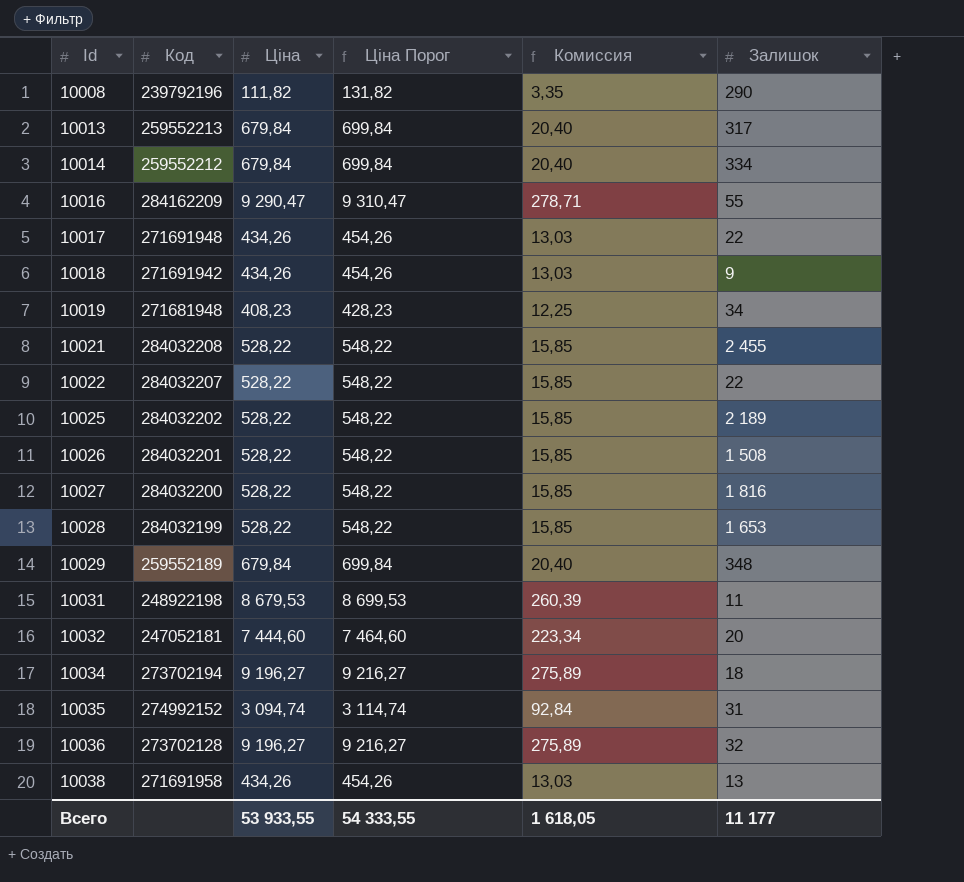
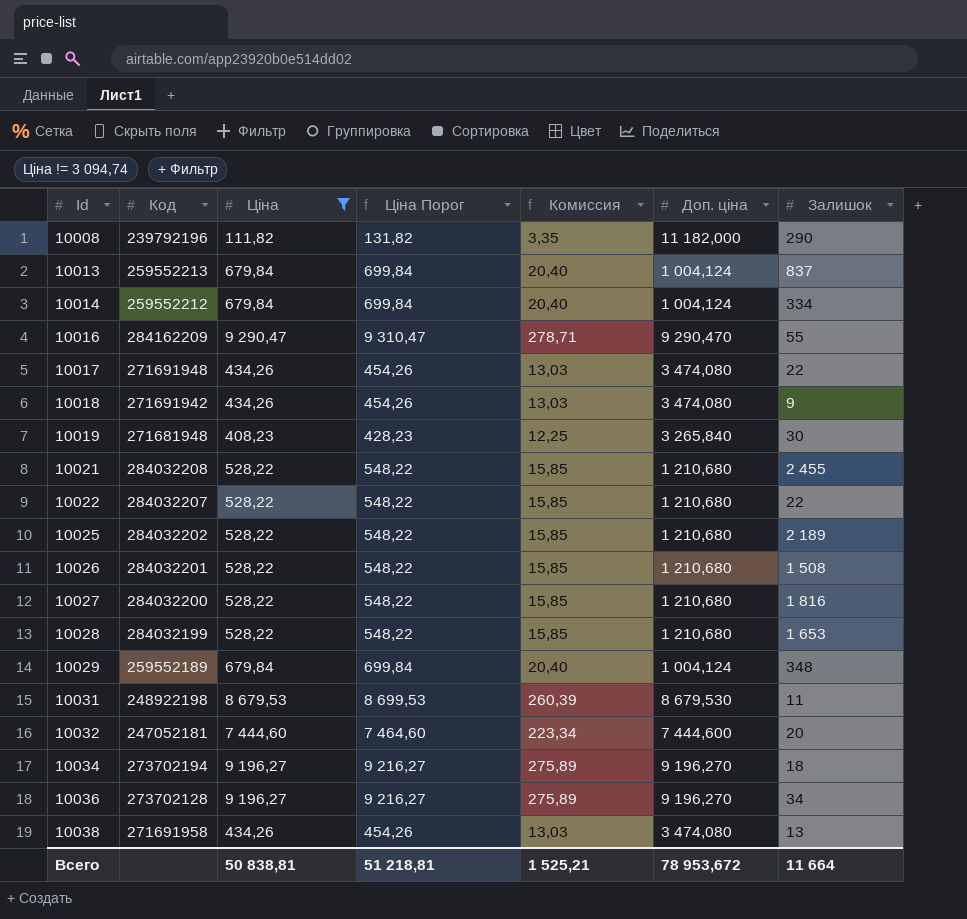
filter: none -> Ціна != 3 094,74
column Доп. ціна | position: none -> 6
10013 | Залишок: 317 -> 837
10019 | Залишок: 34 -> 30
10036 | Залишок: 32 -> 34
Всего | Ціна: 53 933,55 -> 50 838,81
Всего | Ціна Порог: 54 333,55 -> 51 218,81
Всего | Комиссия: 1 618,05 -> 1 525,21
Всего | Залишок: 11 177 -> 11 664

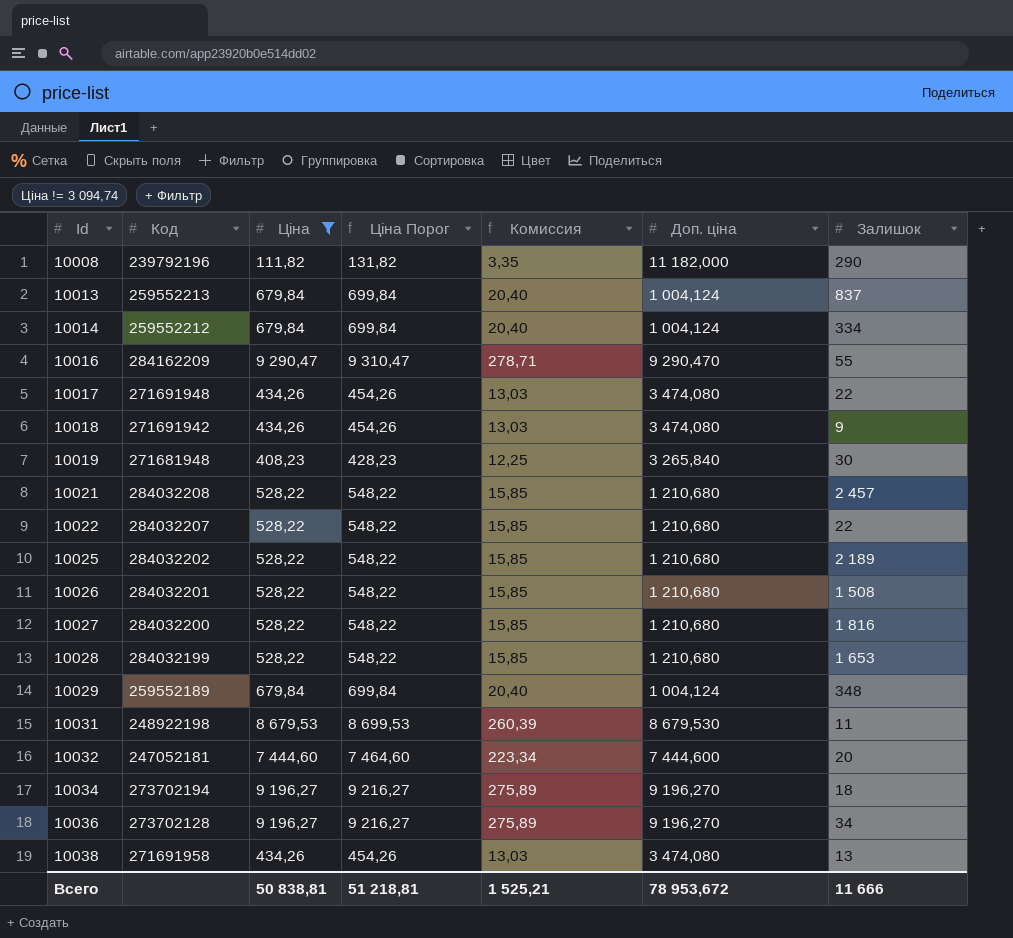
10021 | Залишок: 2 455 -> 2 457
Всего | Залишок: 11 664 -> 11 666

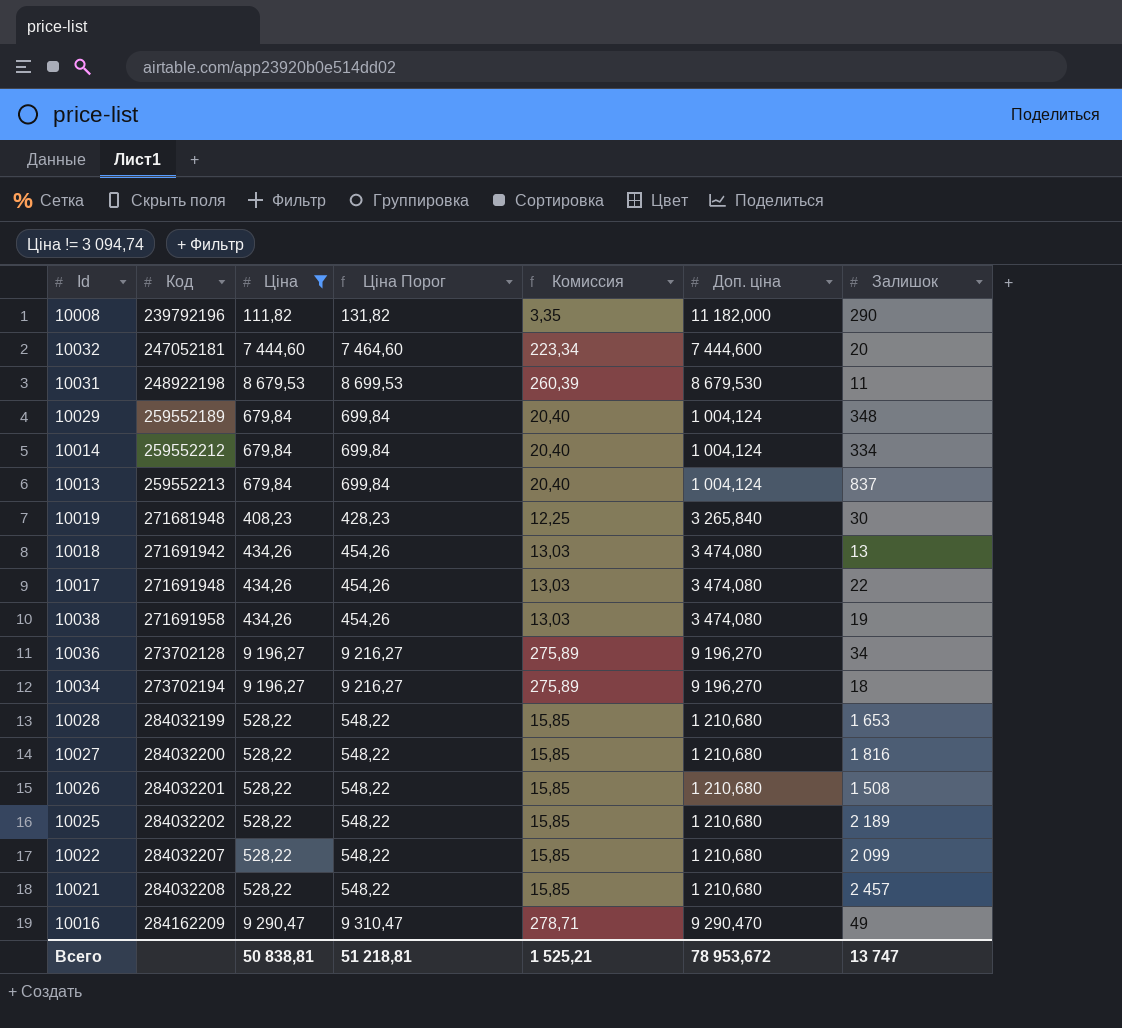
row order: Id ascending -> Код ascending
10018 | Залишок: 9 -> 13
10038 | Залишок: 13 -> 19
10022 | Залишок: 22 -> 2 099
10016 | Залишок: 55 -> 49
Всего | Залишок: 11 666 -> 13 747

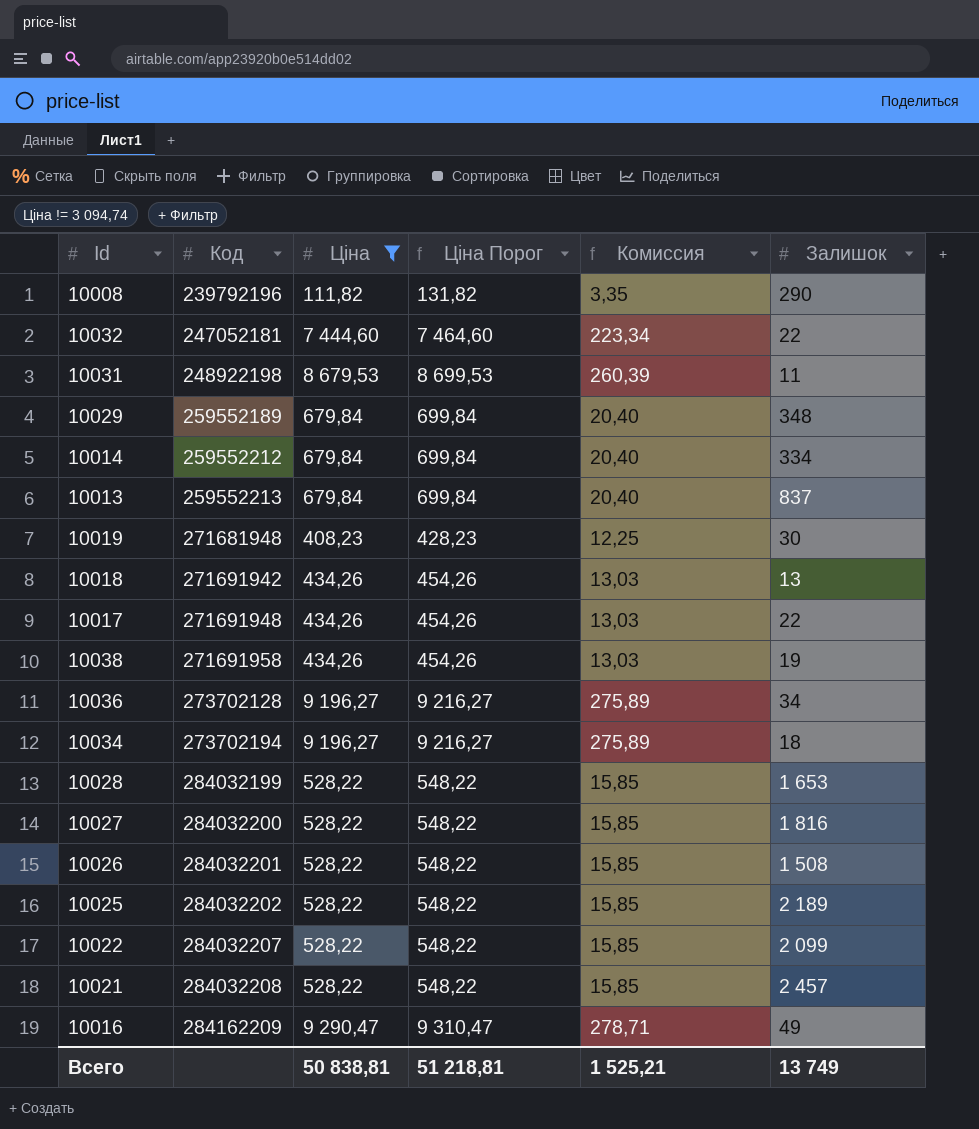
column Доп. ціна | position: 6 -> none
10032 | Залишок: 20 -> 22
Всего | Залишок: 13 747 -> 13 749

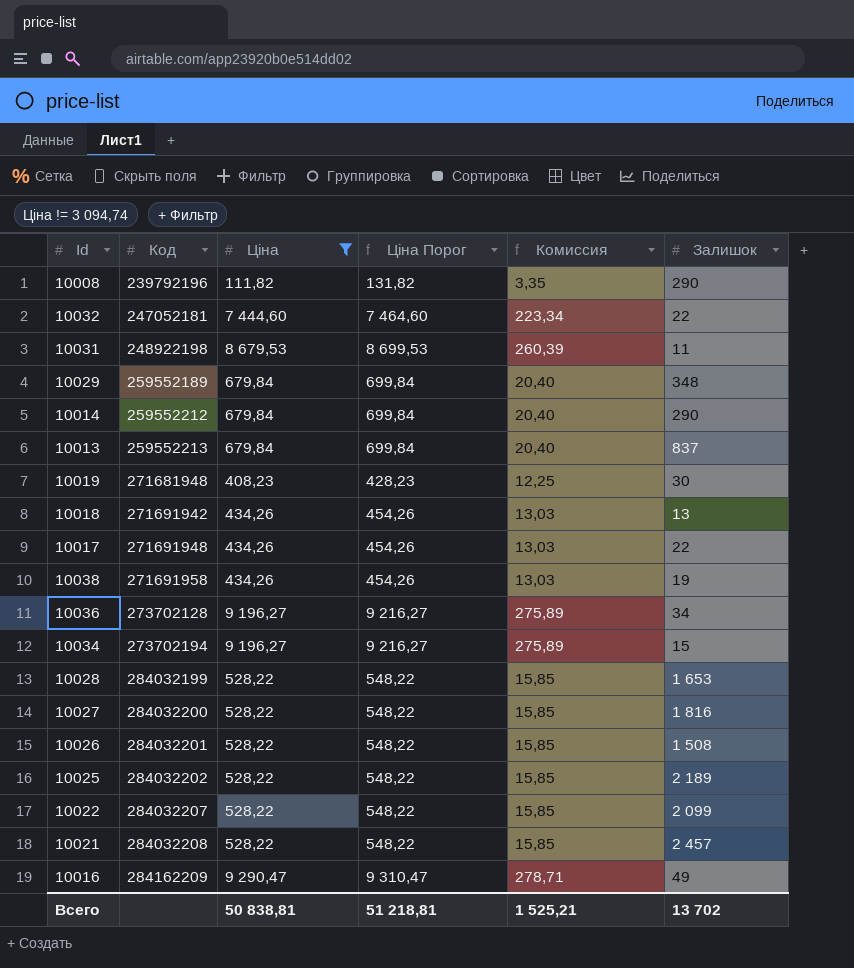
10014 | Залишок: 334 -> 290
10034 | Залишок: 18 -> 15
Всего | Залишок: 13 749 -> 13 702

